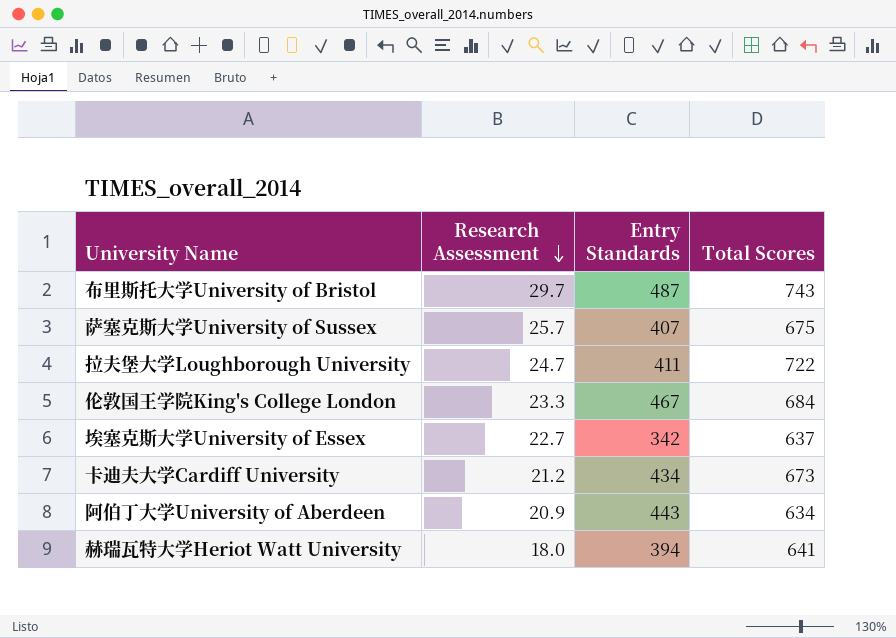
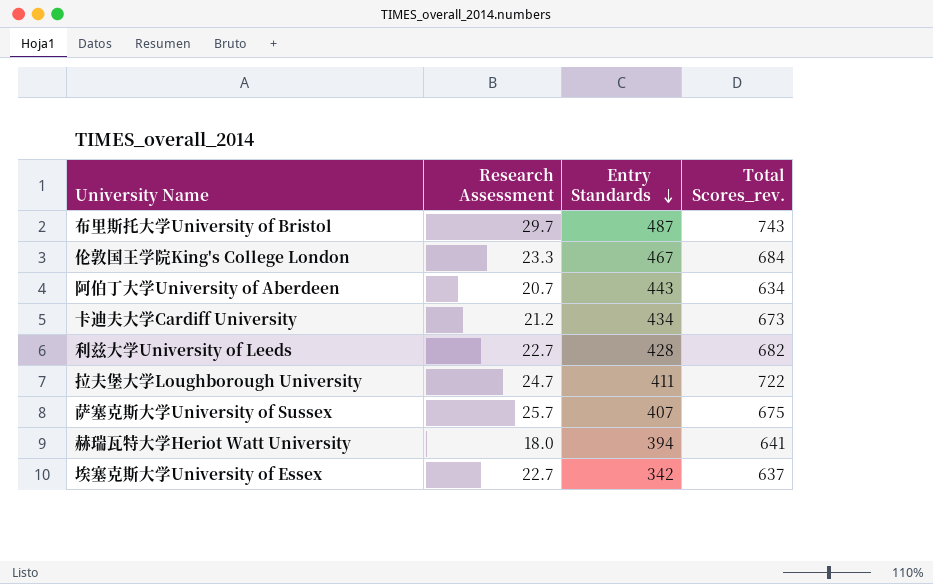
row order: Research Assessment descending -> Entry Standards descending
column name: Total Scores -> Total Scores_rev.
阿伯丁大学University of Aberdeen | Research Assessment: 20.9 -> 20.7
row 利兹大学University of Leeds: none -> 22.7 | 428 | 682

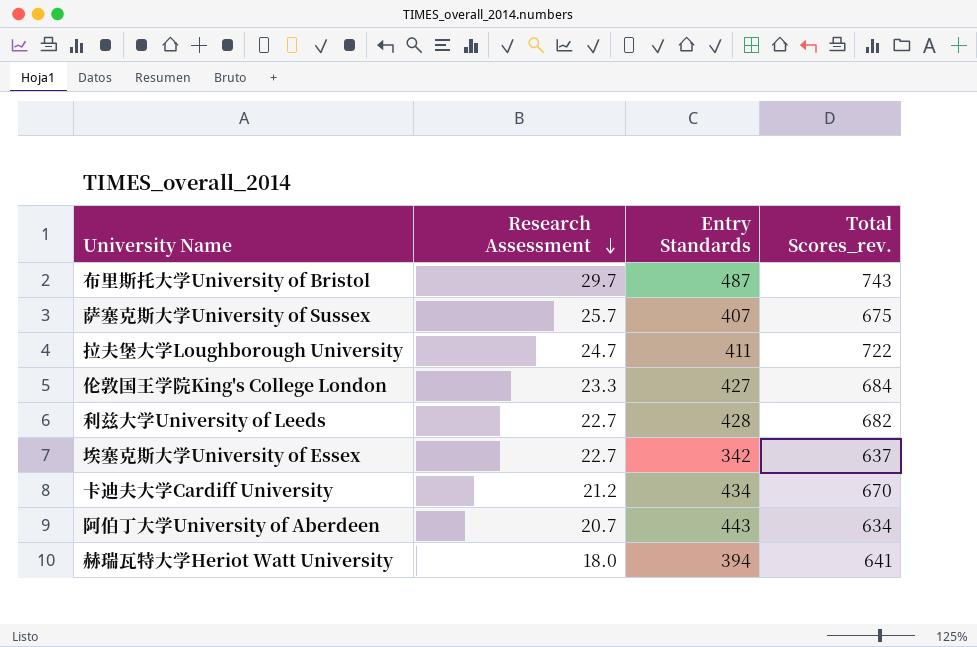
row order: Entry Standards descending -> Research Assessment descending
伦敦国王学院King's College London | Entry Standards: 467 -> 427
卡迪夫大学Cardiff University | Total Scores_rev.: 673 -> 670

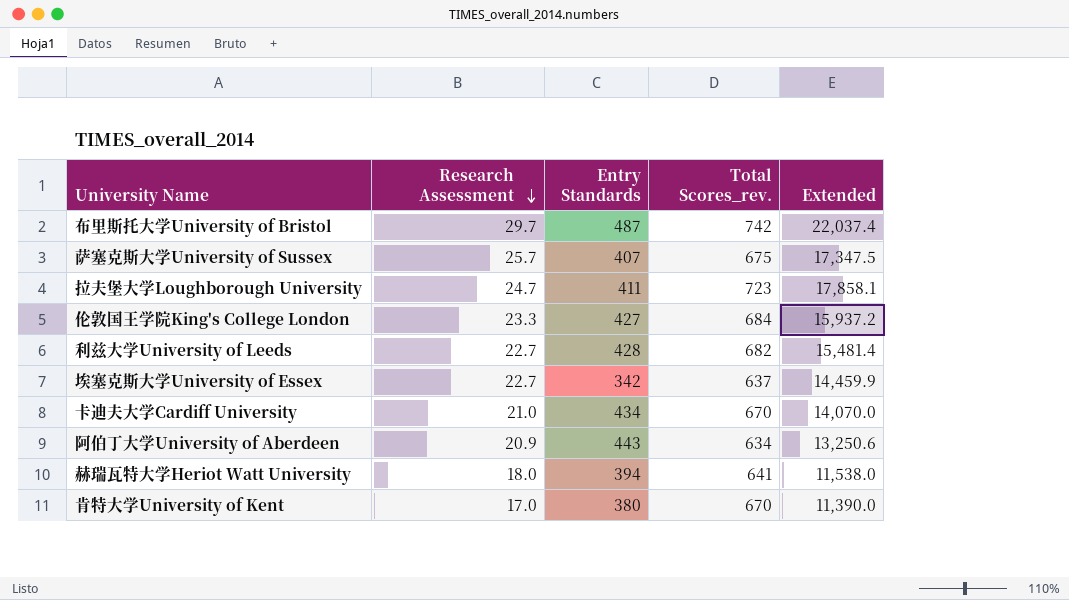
column Extended | formula: none -> [Research Assessment] * [Total Scores_rev.]
布里斯托大学University of Bristol | Total Scores_rev.: 743 -> 742
拉夫堡大学Loughborough University | Total Scores_rev.: 722 -> 723
卡迪夫大学Cardiff University | Research Assessment: 21.2 -> 21.0
阿伯丁大学University of Aberdeen | Research Assessment: 20.7 -> 20.9
row 肯特大学University of Kent: none -> 17.0 | 380 | 670 | 11,390.0

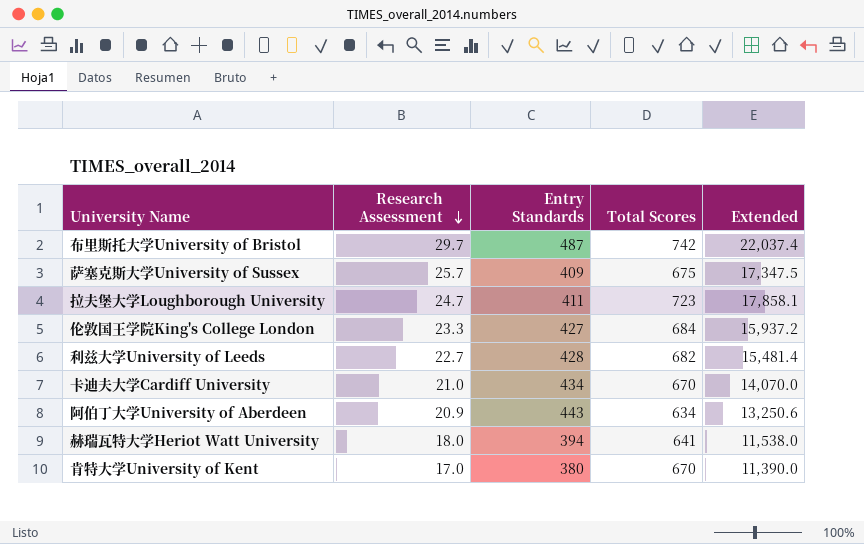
column name: Total Scores_rev. -> Total Scores
row 埃塞克斯大学University of Essex: 22.7 | 342 | 637 | 14,459.9 -> none
萨塞克斯大学University of Sussex | Entry Standards: 407 -> 409

